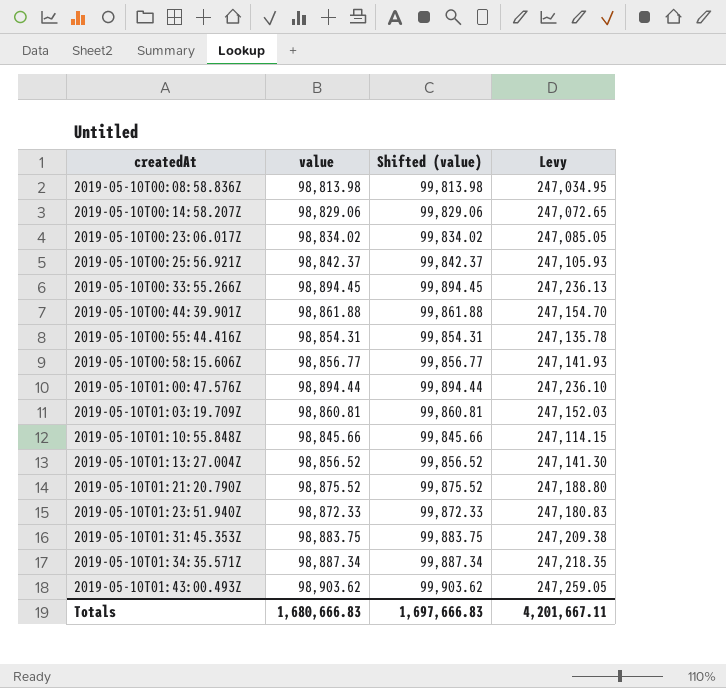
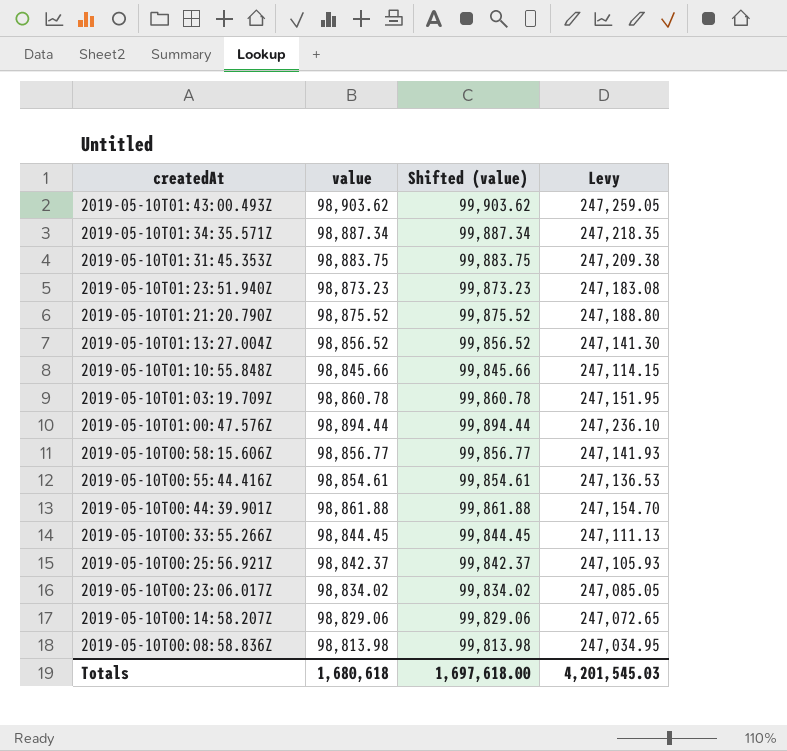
row order: createdAt ascending -> createdAt descending
2019-05-10T01:23:51.940Z | value: 98,872.33 -> 98,873.23
2019-05-10T01:23:51.940Z | Shifted (value): 99,872.33 -> 99,873.23
2019-05-10T01:23:51.940Z | Levy: 247,180.83 -> 247,183.08
2019-05-10T01:03:19.709Z | value: 98,860.81 -> 98,860.78
2019-05-10T01:03:19.709Z | Shifted (value): 99,860.81 -> 99,860.78
2019-05-10T01:03:19.709Z | Levy: 247,152.03 -> 247,151.95
2019-05-10T00:55:44.416Z | value: 98,854.31 -> 98,854.61
2019-05-10T00:55:44.416Z | Shifted (value): 99,854.31 -> 99,854.61
2019-05-10T00:55:44.416Z | Levy: 247,135.78 -> 247,136.53
2019-05-10T00:33:55.266Z | value: 98,894.45 -> 98,844.45
2019-05-10T00:33:55.266Z | Shifted (value): 99,894.45 -> 99,844.45
2019-05-10T00:33:55.266Z | Levy: 247,236.13 -> 247,111.13
Totals | value: 1,680,666.83 -> 1,680,618
Totals | Shifted (value): 1,697,666.83 -> 1,697,618.00
Totals | Levy: 4,201,667.11 -> 4,201,545.03

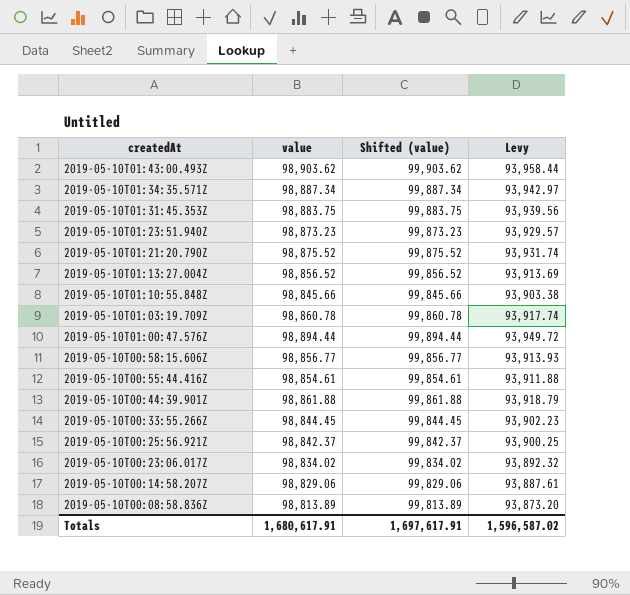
column Levy | formula: [value] * 2.5 -> [value] * 0.95
2019-05-10T00:08:58.836Z | value: 98,813.98 -> 98,813.89
2019-05-10T00:08:58.836Z | Shifted (value): 99,813.98 -> 99,813.89
Totals | value: 1,680,618 -> 1,680,617.91
Totals | Shifted (value): 1,697,618.00 -> 1,697,617.91
Totals | Levy: 4,201,545.03 -> 1,596,587.02

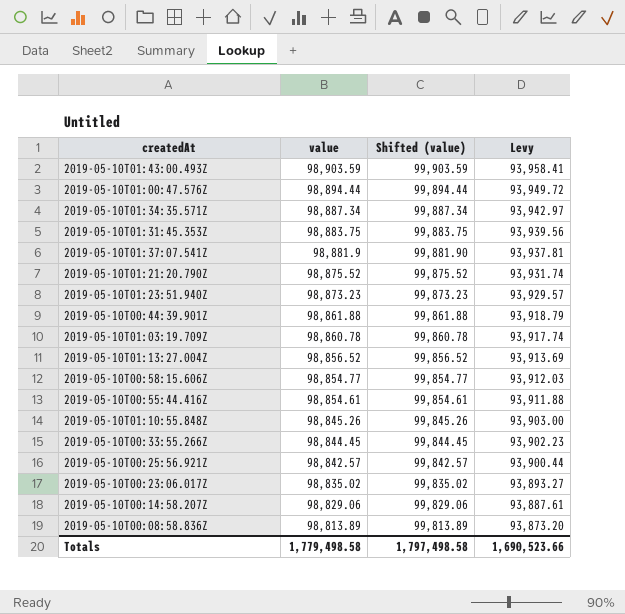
row order: createdAt descending -> value descending
2019-05-10T01:43:00.493Z | value: 98,903.62 -> 98,903.59
2019-05-10T01:43:00.493Z | Shifted (value): 99,903.62 -> 99,903.59
2019-05-10T01:43:00.493Z | Levy: 93,958.44 -> 93,958.41
row 2019-05-10T01:37:07.541Z: none -> 98,881.9 | 99,881.90 | 93,937.81
2019-05-10T00:58:15.606Z | value: 98,856.77 -> 98,854.77
2019-05-10T00:58:15.606Z | Shifted (value): 99,856.77 -> 99,854.77
2019-05-10T00:58:15.606Z | Levy: 93,913.93 -> 93,912.03
2019-05-10T01:10:55.848Z | value: 98,845.66 -> 98,845.26
2019-05-10T01:10:55.848Z | Shifted (value): 99,845.66 -> 99,845.26
2019-05-10T01:10:55.848Z | Levy: 93,903.38 -> 93,903.00
2019-05-10T00:25:56.921Z | value: 98,842.37 -> 98,842.57
2019-05-10T00:25:56.921Z | Shifted (value): 99,842.37 -> 99,842.57
2019-05-10T00:25:56.921Z | Levy: 93,900.25 -> 93,900.44
2019-05-10T00:23:06.017Z | value: 98,834.02 -> 98,835.02
2019-05-10T00:23:06.017Z | Shifted (value): 99,834.02 -> 99,835.02
2019-05-10T00:23:06.017Z | Levy: 93,892.32 -> 93,893.27
Totals | value: 1,680,617.91 -> 1,779,498.58
Totals | Shifted (value): 1,697,617.91 -> 1,797,498.58
Totals | Levy: 1,596,587.02 -> 1,690,523.66

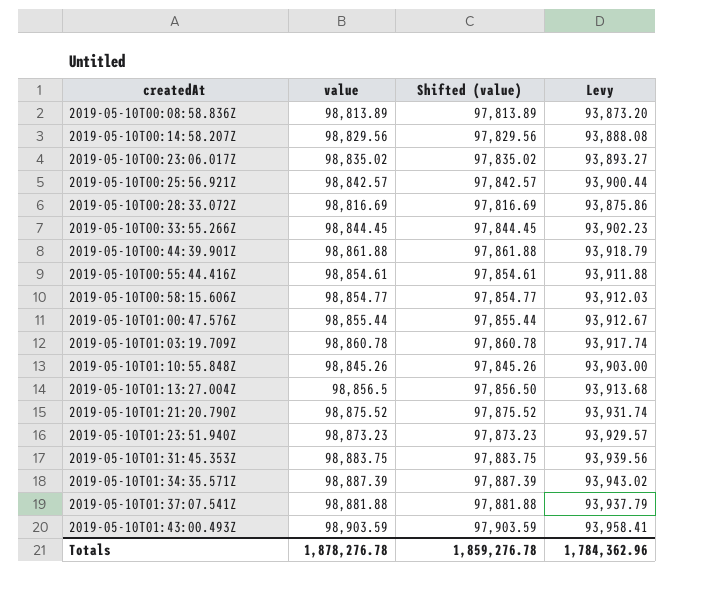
row order: value descending -> createdAt ascending
column Shifted (value) | formula: [value] + 1000 -> [value] - 1000
2019-05-10T00:14:58.207Z | value: 98,829.06 -> 98,829.56
2019-05-10T00:14:58.207Z | Levy: 93,887.61 -> 93,888.08
row 2019-05-10T00:28:33.072Z: none -> 98,816.69 | 97,816.69 | 93,875.86
2019-05-10T01:00:47.576Z | value: 98,894.44 -> 98,855.44
2019-05-10T01:00:47.576Z | Levy: 93,949.72 -> 93,912.67
2019-05-10T01:13:27.004Z | value: 98,856.52 -> 98,856.5
2019-05-10T01:13:27.004Z | Levy: 93,913.69 -> 93,913.68
2019-05-10T01:34:35.571Z | value: 98,887.34 -> 98,887.39
2019-05-10T01:34:35.571Z | Levy: 93,942.97 -> 93,943.02
2019-05-10T01:37:07.541Z | value: 98,881.9 -> 98,881.88
2019-05-10T01:37:07.541Z | Levy: 93,937.81 -> 93,937.79
Totals | value: 1,779,498.58 -> 1,878,276.78
Totals | Shifted (value): 1,797,498.58 -> 1,859,276.78
Totals | Levy: 1,690,523.66 -> 1,784,362.96

